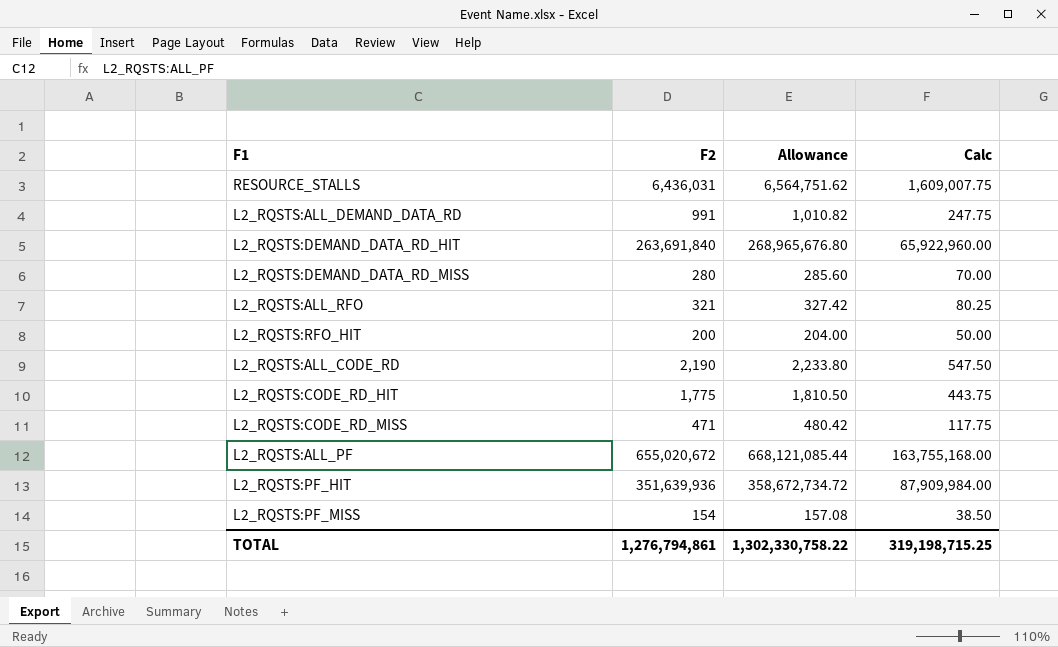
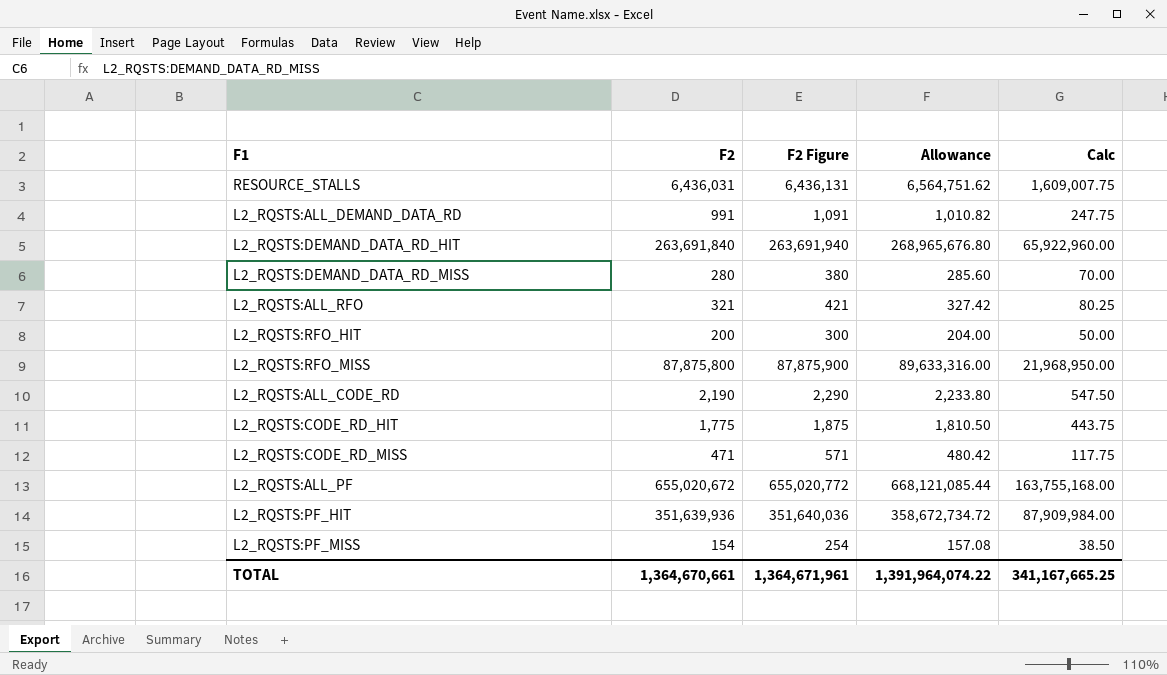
column F2 Figure | formula: none -> [F2] + 100
row L2_RQSTS:RFO_MISS: none -> 87,875,800 | 87,875,900 | 89,633,316.00 | 21,968,950.00
TOTAL | F2: 1,276,794,861 -> 1,364,670,661
TOTAL | Allowance: 1,302,330,758.22 -> 1,391,964,074.22
TOTAL | Calc: 319,198,715.25 -> 341,167,665.25

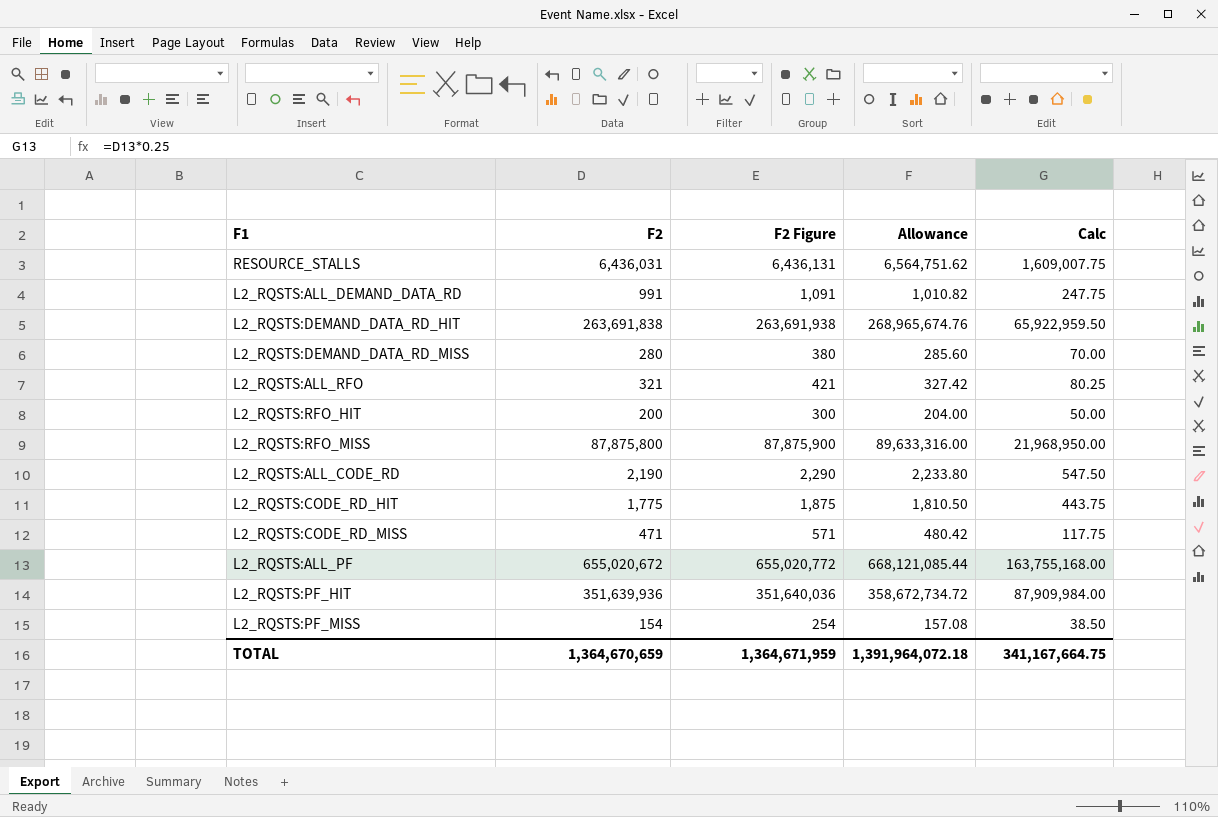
L2_RQSTS:DEMAND_DATA_RD_HIT | F2: 263,691,840 -> 263,691,838
L2_RQSTS:DEMAND_DATA_RD_HIT | F2 Figure: 263,691,940 -> 263,691,938
L2_RQSTS:DEMAND_DATA_RD_HIT | Allowance: 268,965,676.80 -> 268,965,674.76
L2_RQSTS:DEMAND_DATA_RD_HIT | Calc: 65,922,960.00 -> 65,922,959.50
TOTAL | F2: 1,364,670,661 -> 1,364,670,659
TOTAL | F2 Figure: 1,364,671,961 -> 1,364,671,959
TOTAL | Allowance: 1,391,964,074.22 -> 1,391,964,072.18
TOTAL | Calc: 341,167,665.25 -> 341,167,664.75

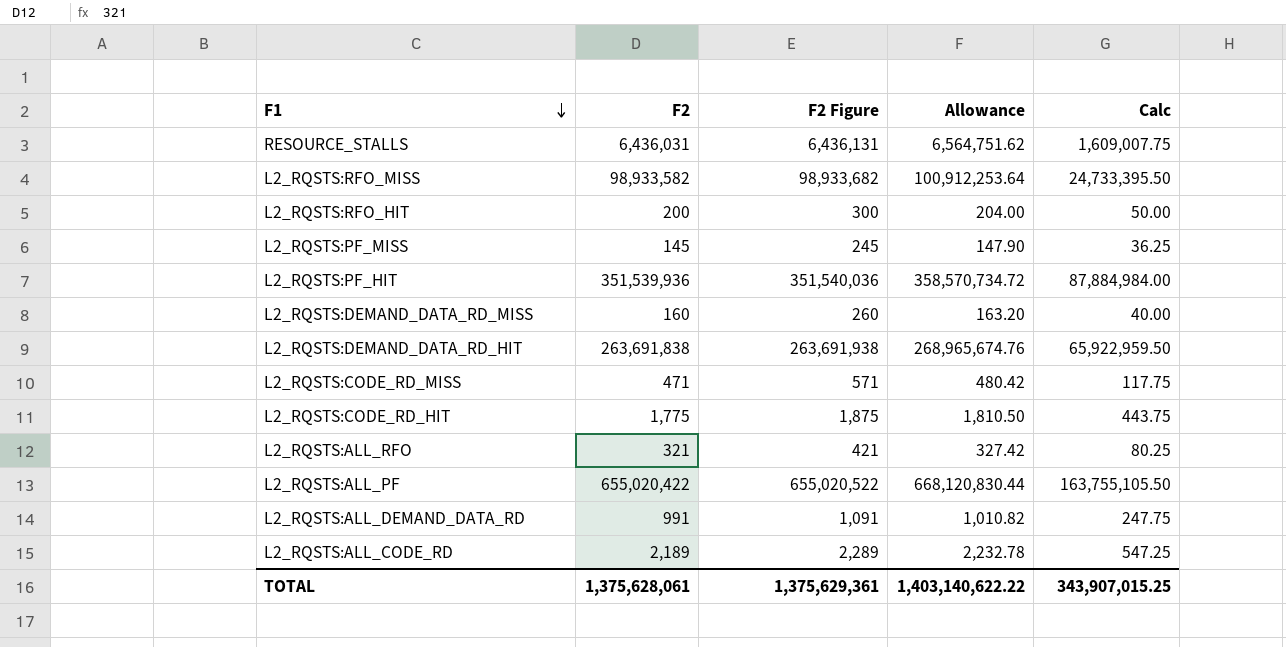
row order: none -> F1 descending
L2_RQSTS:RFO_MISS | F2: 87,875,800 -> 98,933,582
L2_RQSTS:RFO_MISS | F2 Figure: 87,875,900 -> 98,933,682
L2_RQSTS:RFO_MISS | Allowance: 89,633,316.00 -> 100,912,253.64
L2_RQSTS:RFO_MISS | Calc: 21,968,950.00 -> 24,733,395.50
L2_RQSTS:PF_MISS | F2: 154 -> 145
L2_RQSTS:PF_MISS | F2 Figure: 254 -> 245
L2_RQSTS:PF_MISS | Allowance: 157.08 -> 147.90
L2_RQSTS:PF_MISS | Calc: 38.50 -> 36.25
L2_RQSTS:PF_HIT | F2: 351,639,936 -> 351,539,936
L2_RQSTS:PF_HIT | F2 Figure: 351,640,036 -> 351,540,036
L2_RQSTS:PF_HIT | Allowance: 358,672,734.72 -> 358,570,734.72
L2_RQSTS:PF_HIT | Calc: 87,909,984.00 -> 87,884,984.00
L2_RQSTS:DEMAND_DATA_RD_MISS | F2: 280 -> 160
L2_RQSTS:DEMAND_DATA_RD_MISS | F2 Figure: 380 -> 260
L2_RQSTS:DEMAND_DATA_RD_MISS | Allowance: 285.60 -> 163.20
L2_RQSTS:DEMAND_DATA_RD_MISS | Calc: 70.00 -> 40.00
L2_RQSTS:ALL_PF | F2: 655,020,672 -> 655,020,422
L2_RQSTS:ALL_PF | F2 Figure: 655,020,772 -> 655,020,522
L2_RQSTS:ALL_PF | Allowance: 668,121,085.44 -> 668,120,830.44
L2_RQSTS:ALL_PF | Calc: 163,755,168.00 -> 163,755,105.50
L2_RQSTS:ALL_CODE_RD | F2: 2,190 -> 2,189
L2_RQSTS:ALL_CODE_RD | F2 Figure: 2,290 -> 2,289
L2_RQSTS:ALL_CODE_RD | Allowance: 2,233.80 -> 2,232.78
L2_RQSTS:ALL_CODE_RD | Calc: 547.50 -> 547.25
TOTAL | F2: 1,364,670,659 -> 1,375,628,061
TOTAL | F2 Figure: 1,364,671,959 -> 1,375,629,361
TOTAL | Allowance: 1,391,964,072.18 -> 1,403,140,622.22
TOTAL | Calc: 341,167,664.75 -> 343,907,015.25

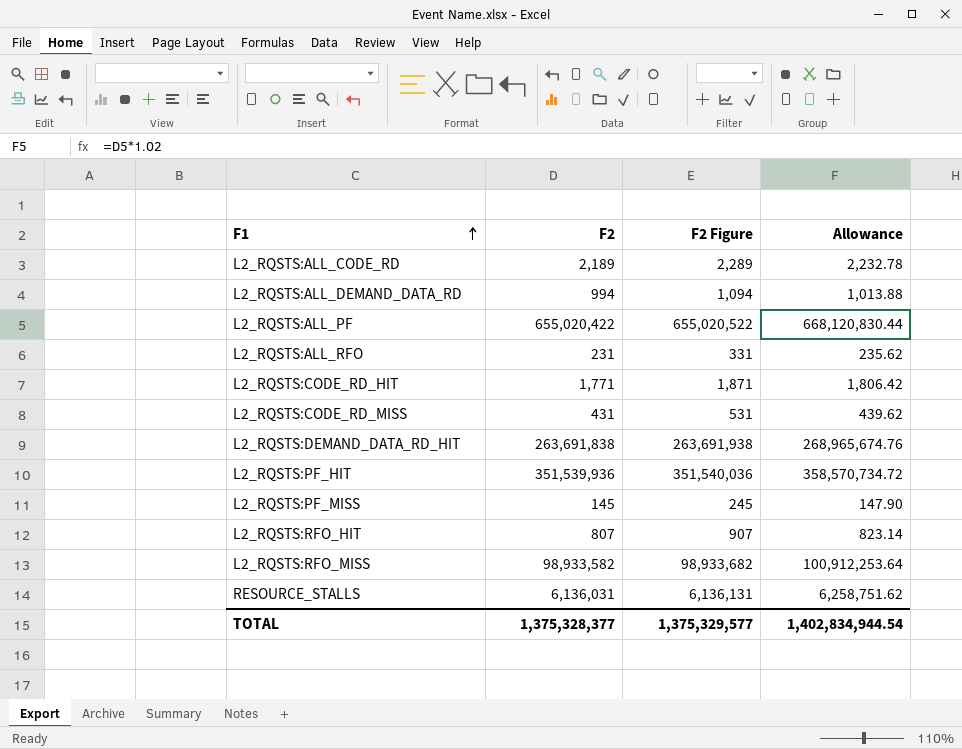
row order: F1 descending -> F1 ascending
column Calc | formula: [F2] * 0.25 -> none
row L2_RQSTS:DEMAND_DATA_RD_MISS: 160 | 260 | 163.20 | 40.00 -> none
L2_RQSTS:ALL_DEMAND_DATA_RD | F2: 991 -> 994
L2_RQSTS:ALL_DEMAND_DATA_RD | F2 Figure: 1,091 -> 1,094
L2_RQSTS:ALL_DEMAND_DATA_RD | Allowance: 1,010.82 -> 1,013.88
L2_RQSTS:ALL_RFO | F2: 321 -> 231
L2_RQSTS:ALL_RFO | F2 Figure: 421 -> 331
L2_RQSTS:ALL_RFO | Allowance: 327.42 -> 235.62
L2_RQSTS:CODE_RD_HIT | F2: 1,775 -> 1,771
L2_RQSTS:CODE_RD_HIT | F2 Figure: 1,875 -> 1,871
L2_RQSTS:CODE_RD_HIT | Allowance: 1,810.50 -> 1,806.42
L2_RQSTS:CODE_RD_MISS | F2: 471 -> 431
L2_RQSTS:CODE_RD_MISS | F2 Figure: 571 -> 531
L2_RQSTS:CODE_RD_MISS | Allowance: 480.42 -> 439.62
L2_RQSTS:RFO_HIT | F2: 200 -> 807
L2_RQSTS:RFO_HIT | F2 Figure: 300 -> 907
L2_RQSTS:RFO_HIT | Allowance: 204.00 -> 823.14
RESOURCE_STALLS | F2: 6,436,031 -> 6,136,031
RESOURCE_STALLS | F2 Figure: 6,436,131 -> 6,136,131
RESOURCE_STALLS | Allowance: 6,564,751.62 -> 6,258,751.62
TOTAL | F2: 1,375,628,061 -> 1,375,328,377
TOTAL | F2 Figure: 1,375,629,361 -> 1,375,329,577
TOTAL | Allowance: 1,403,140,622.22 -> 1,402,834,944.54

